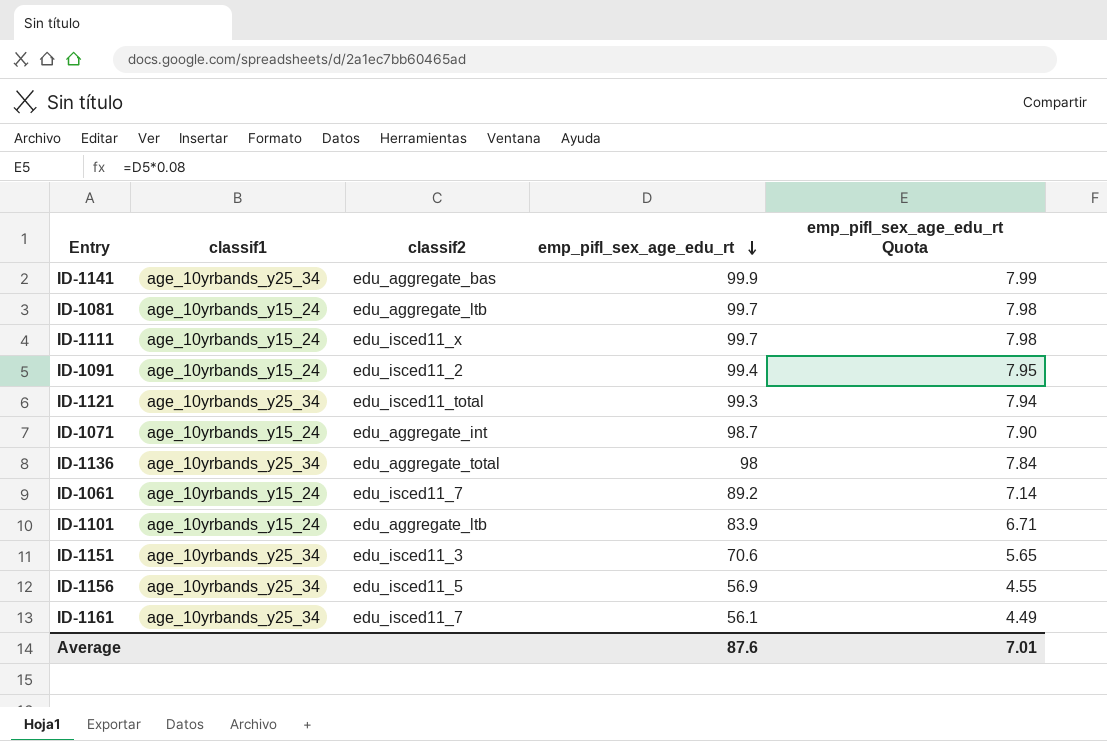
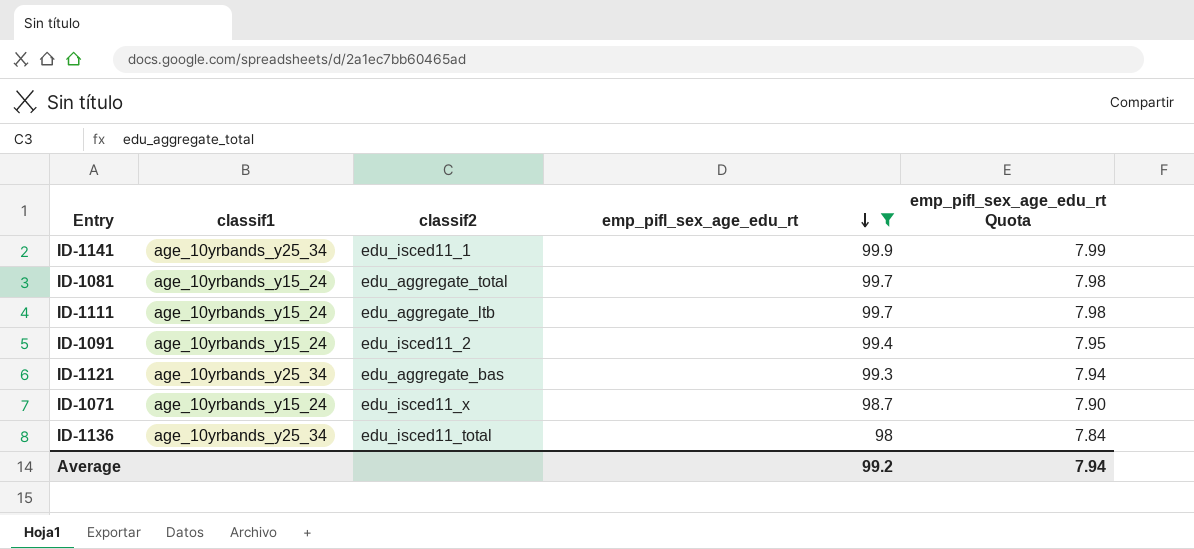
filter: none -> emp_pifl_sex_age_edu_rt >= 98
ID-1141 | classif2: edu_aggregate_bas -> edu_isced11_1
ID-1081 | classif2: edu_aggregate_ltb -> edu_aggregate_total
ID-1111 | classif2: edu_isced11_x -> edu_aggregate_ltb
ID-1121 | classif2: edu_isced11_total -> edu_aggregate_bas
ID-1071 | classif2: edu_aggregate_int -> edu_isced11_x
ID-1136 | classif2: edu_aggregate_total -> edu_isced11_total
Average | emp_pifl_sex_age_edu_rt: 87.6 -> 99.2
Average | emp_pifl_sex_age_edu_rt Quota: 7.01 -> 7.94

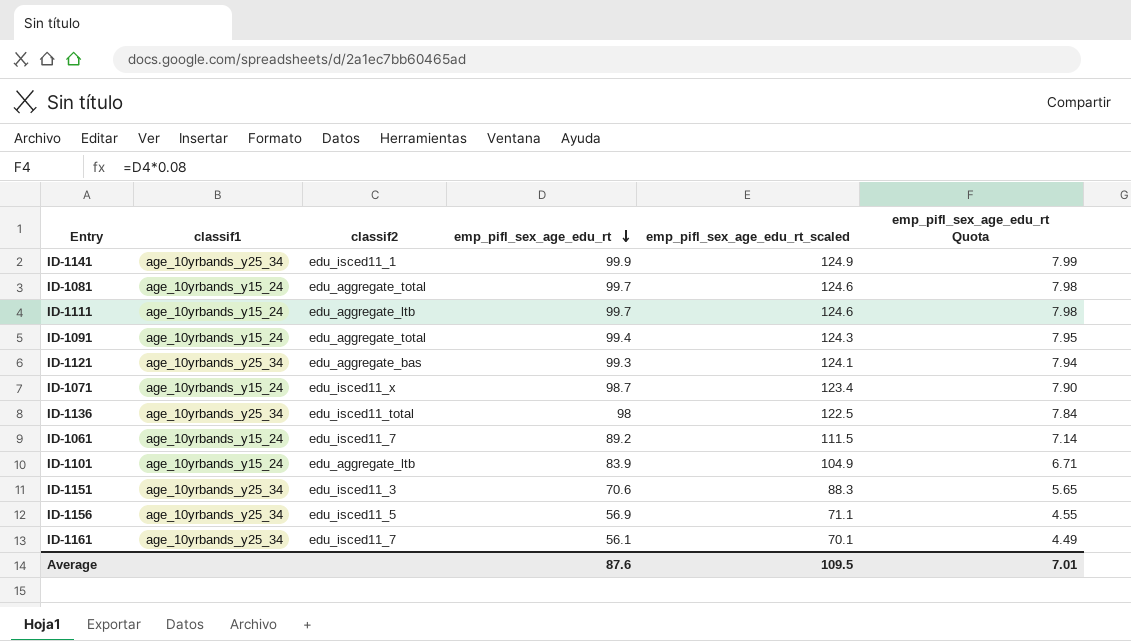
filter: emp_pifl_sex_age_edu_rt >= 98 -> none
column emp_pifl_sex_age_edu_rt_scaled | formula: none -> [emp_pifl_sex_age_edu_rt] * 1.25
ID-1091 | classif2: edu_isced11_2 -> edu_aggregate_total
Average | emp_pifl_sex_age_edu_rt: 99.2 -> 87.6
Average | emp_pifl_sex_age_edu_rt Quota: 7.94 -> 7.01

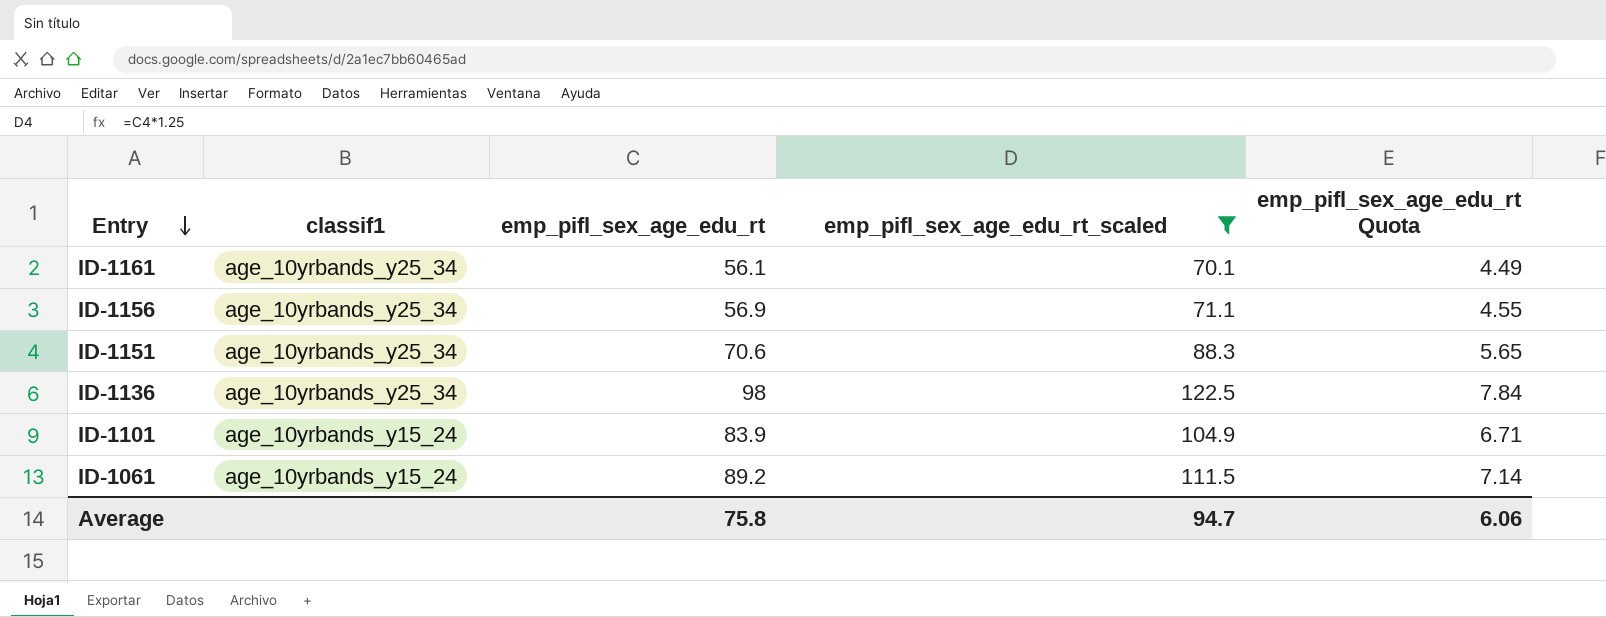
filter: none -> emp_pifl_sex_age_edu_rt_scaled <= 122.5
row order: emp_pifl_sex_age_edu_rt descending -> Entry descending
column classif2 | position: 3 -> none
Average | emp_pifl_sex_age_edu_rt: 87.6 -> 75.8
Average | emp_pifl_sex_age_edu_rt_scaled: 109.5 -> 94.7
Average | emp_pifl_sex_age_edu_rt Quota: 7.01 -> 6.06

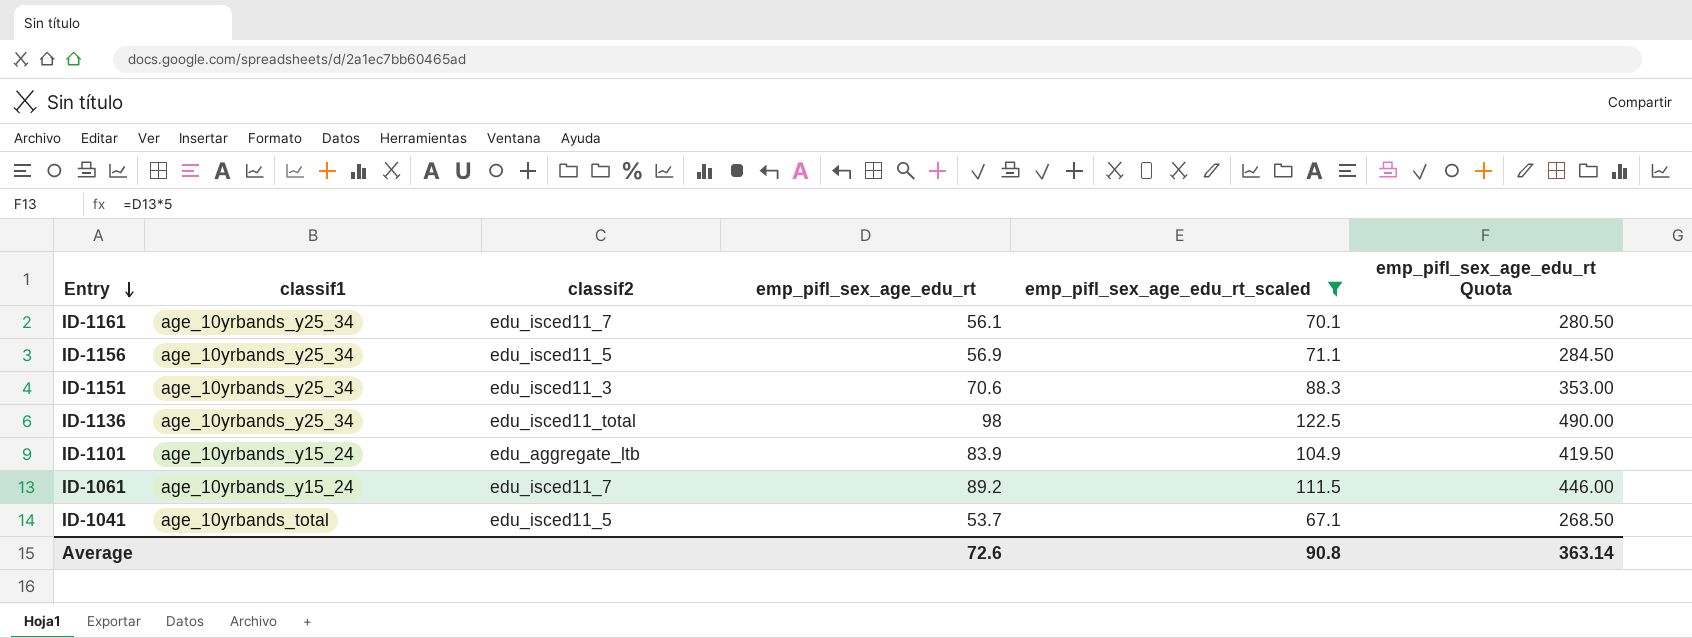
column classif2 | position: none -> 3
column emp_pifl_sex_age_edu_rt Quota | formula: [emp_pifl_sex_age_edu_rt] * 0.08 -> [emp_pifl_sex_age_edu_rt] * 5
row ID-1041: none -> age_10yrbands_total | edu_isced11_5 | 53.7 | 67.1 | 268.50
Average | emp_pifl_sex_age_edu_rt: 75.8 -> 72.6
Average | emp_pifl_sex_age_edu_rt_scaled: 94.7 -> 90.8
Average | emp_pifl_sex_age_edu_rt Quota: 6.06 -> 363.14

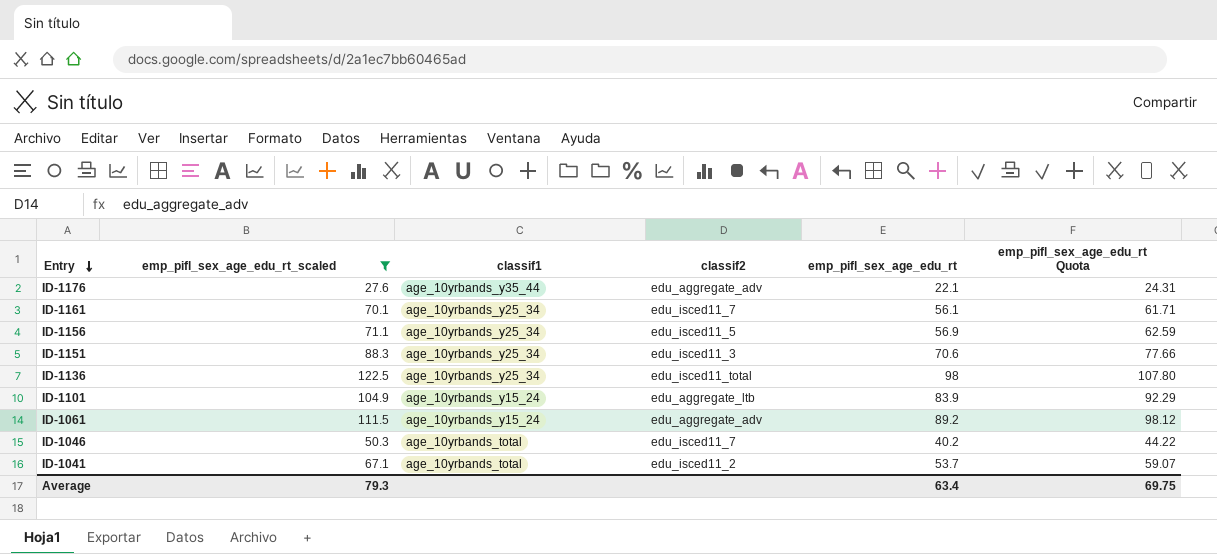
column emp_pifl_sex_age_edu_rt_scaled | position: 5 -> 2
column emp_pifl_sex_age_edu_rt Quota | formula: [emp_pifl_sex_age_edu_rt] * 5 -> [emp_pifl_sex_age_edu_rt] * 1.1
row ID-1176: none -> 27.6 | age_10yrbands_y35_44 | edu_aggregate_adv | 22.1 | 24.31
ID-1061 | classif2: edu_isced11_7 -> edu_aggregate_adv
row ID-1046: none -> 50.3 | age_10yrbands_total | edu_isced11_7 | 40.2 | 44.22
ID-1041 | classif2: edu_isced11_5 -> edu_isced11_2
Average | emp_pifl_sex_age_edu_rt_scaled: 90.8 -> 79.3
Average | emp_pifl_sex_age_edu_rt: 72.6 -> 63.4
Average | emp_pifl_sex_age_edu_rt Quota: 363.14 -> 69.75

